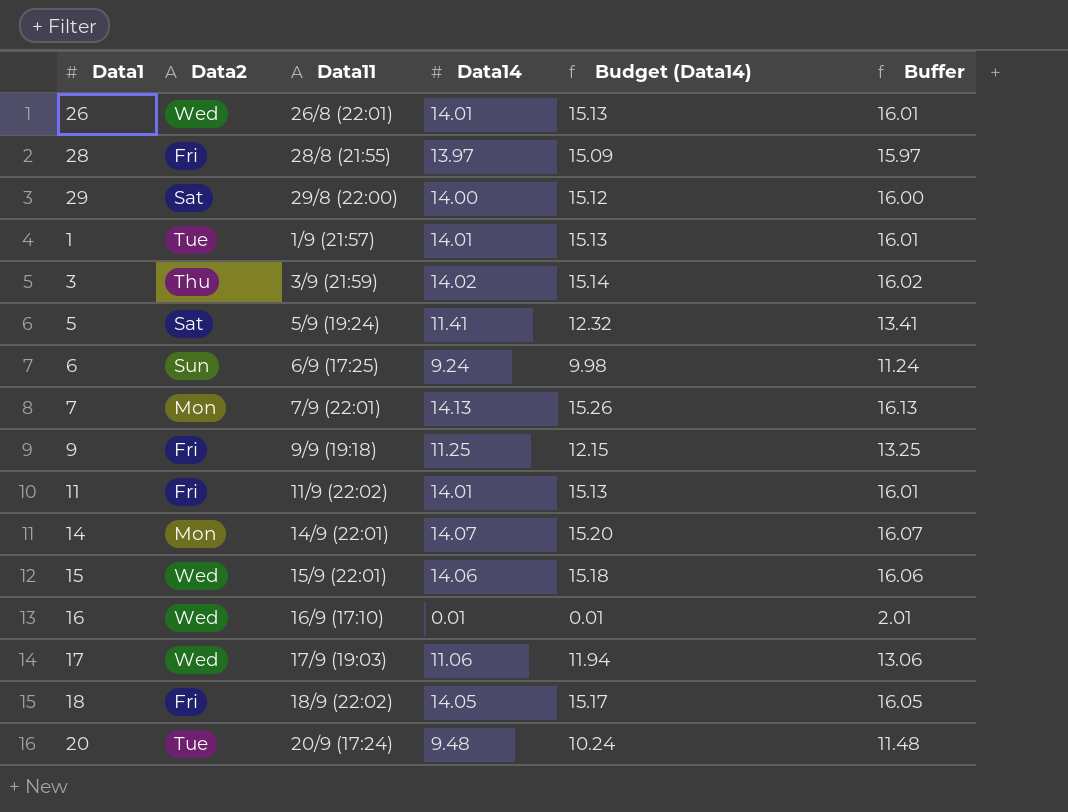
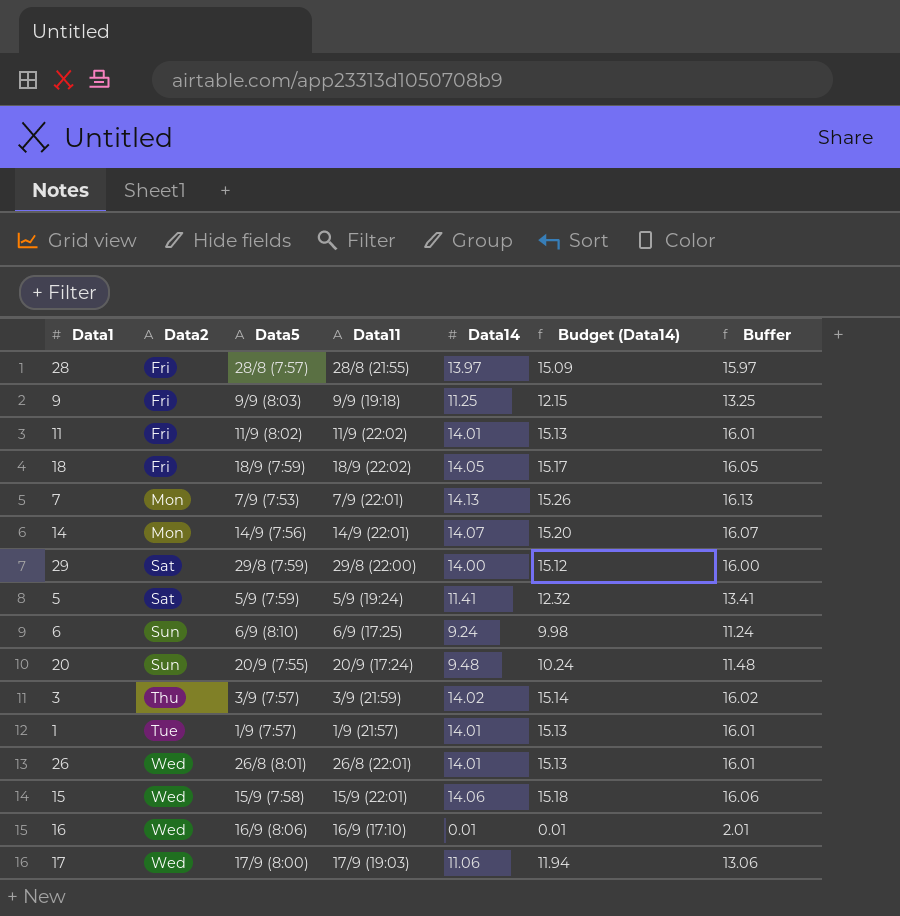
row order: none -> Data2 ascending
column Data5 | position: none -> 3
20 | Data2: Tue -> Sun

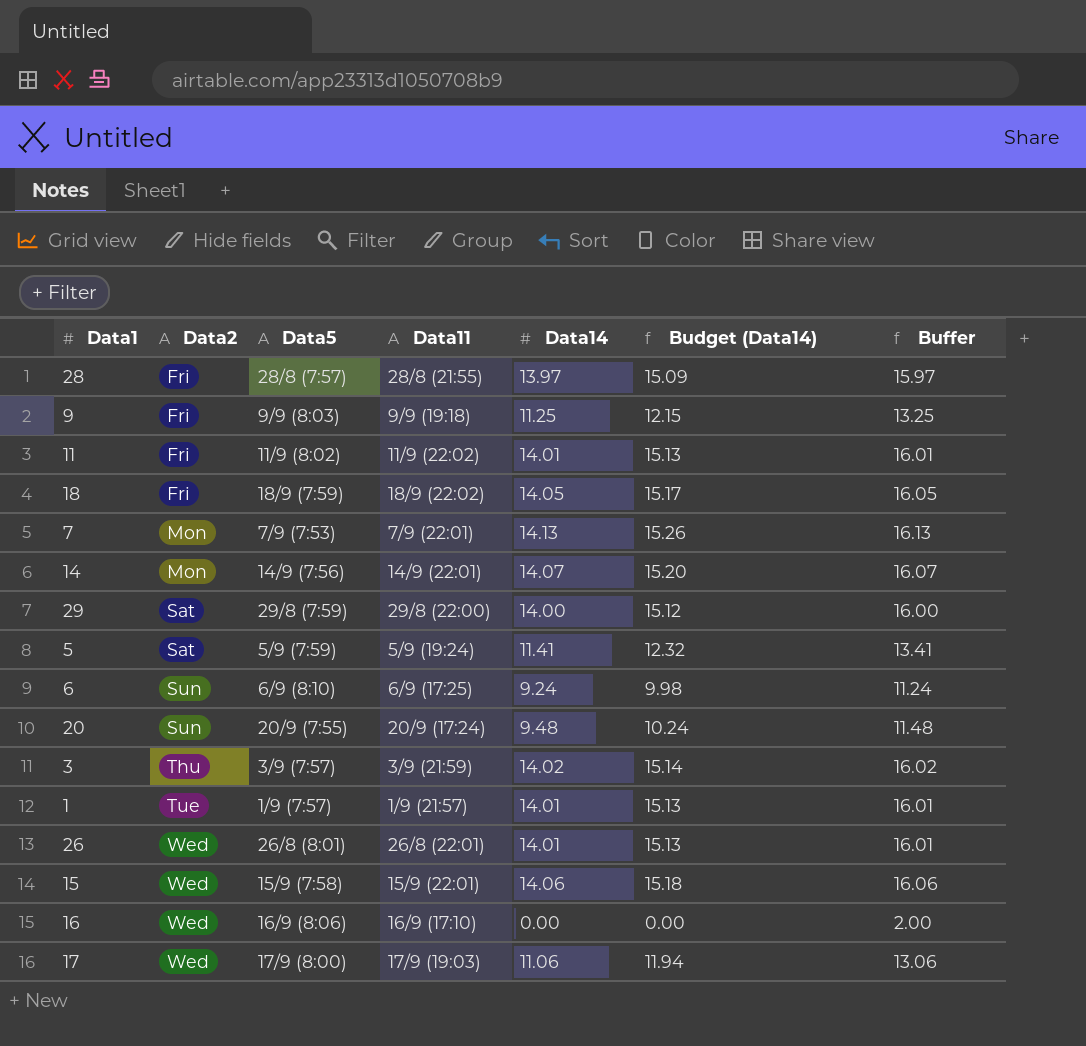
16 | Data14: 0.01 -> 0.00
16 | Budget (Data14): 0.01 -> 0.00
16 | Buffer: 2.01 -> 2.00

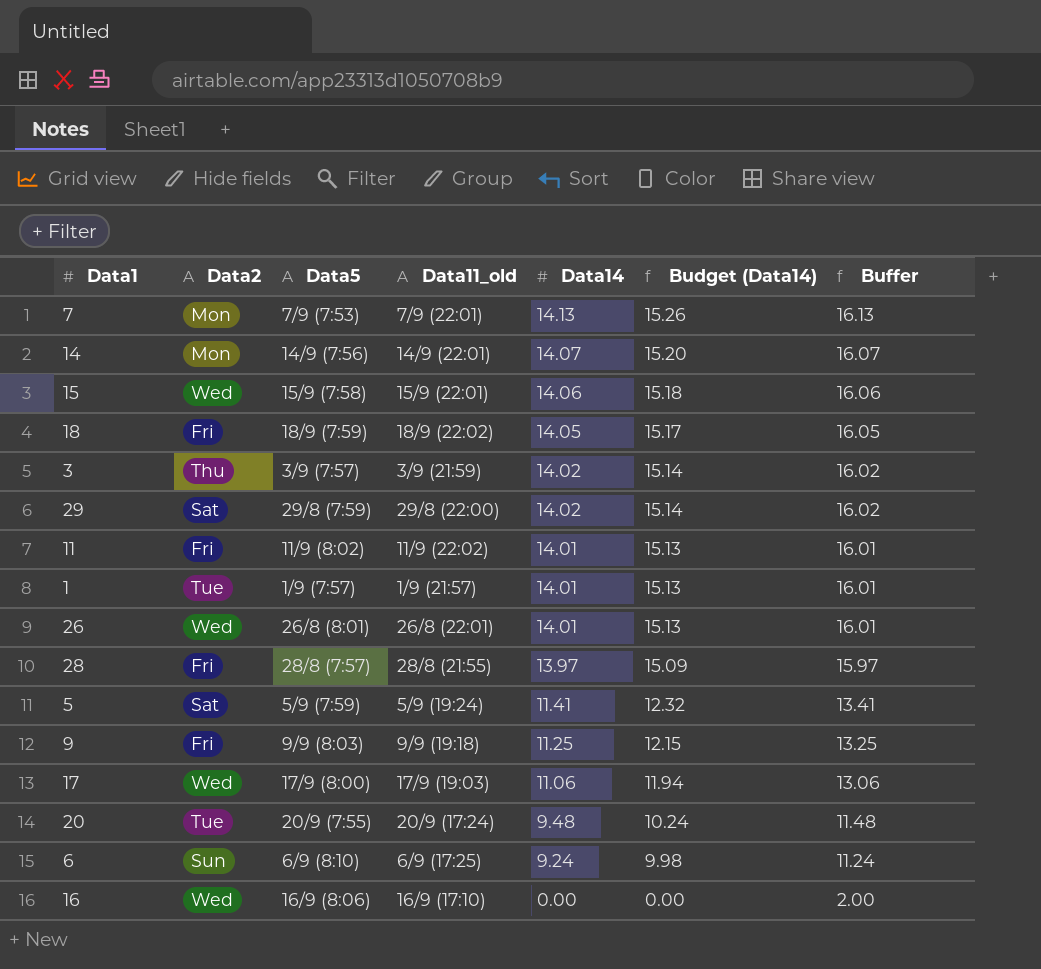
row order: Data2 ascending -> Data14 descending
column name: Data11 -> Data11_old
29 | Data14: 14.00 -> 14.02
29 | Budget (Data14): 15.12 -> 15.14
29 | Buffer: 16.00 -> 16.02
20 | Data2: Sun -> Tue

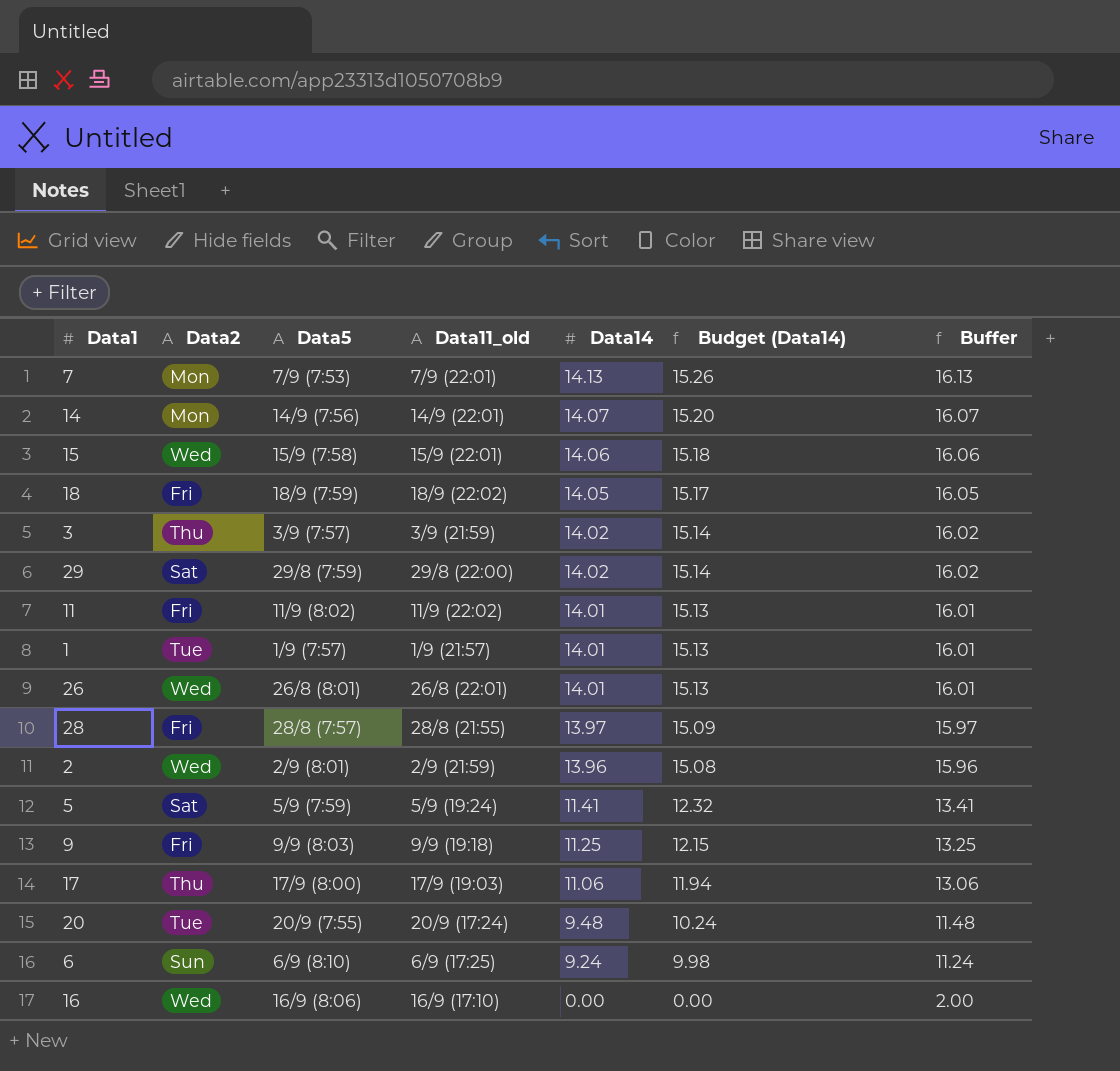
row 2: none -> Wed | 2/9 (8:01) | 2/9 (21:59) | 13.96 | 15.08 | 15.96
17 | Data2: Wed -> Thu

